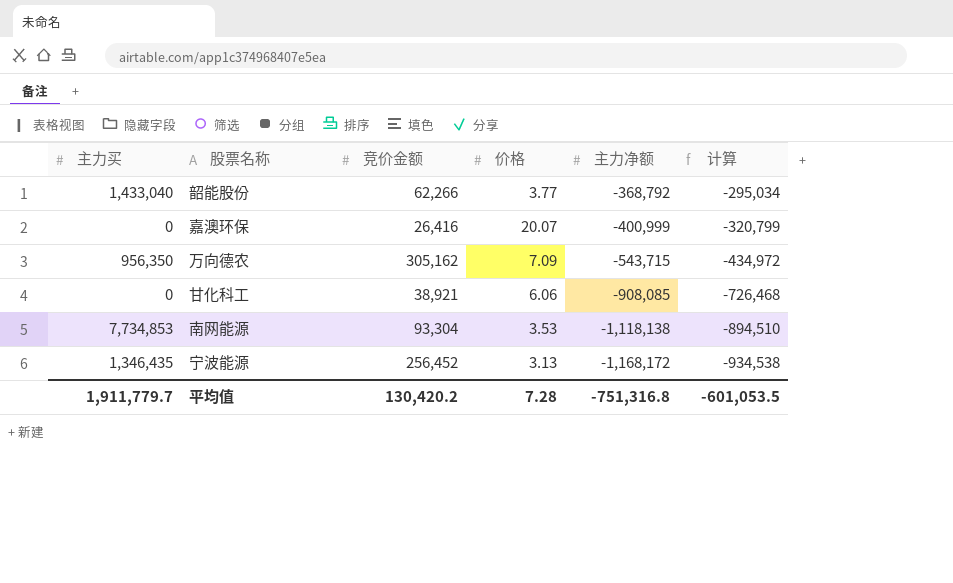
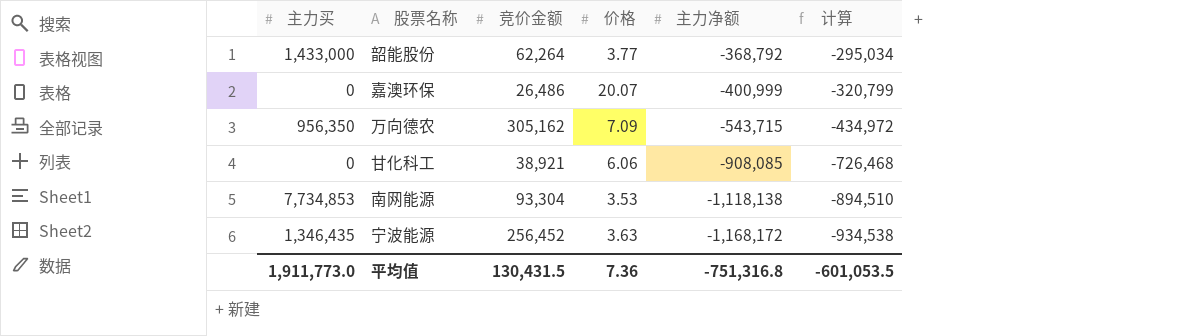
韶能股份 | 主力买: 1,433,040 -> 1,433,000
韶能股份 | 竞价金额: 62,266 -> 62,264
嘉澳环保 | 竞价金额: 26,416 -> 26,486
宁波能源 | 价格: 3.13 -> 3.63
平均值 | 主力买: 1,911,779.7 -> 1,911,773.0
平均值 | 竞价金额: 130,420.2 -> 130,431.5
平均值 | 价格: 7.28 -> 7.36

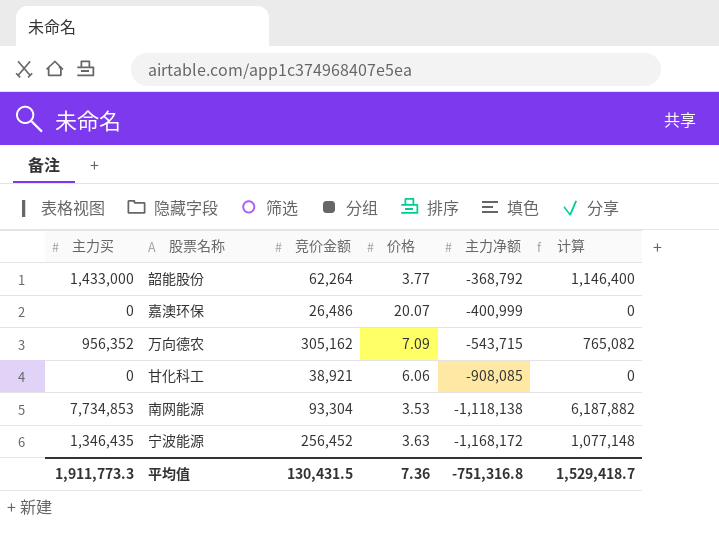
column 计算 | formula: [主力净额] * 0.8 -> [主力买] * 0.8
万向德农 | 主力买: 956,350 -> 956,352
平均值 | 主力买: 1,911,773.0 -> 1,911,773.3
平均值 | 计算: -601,053.5 -> 1,529,418.7

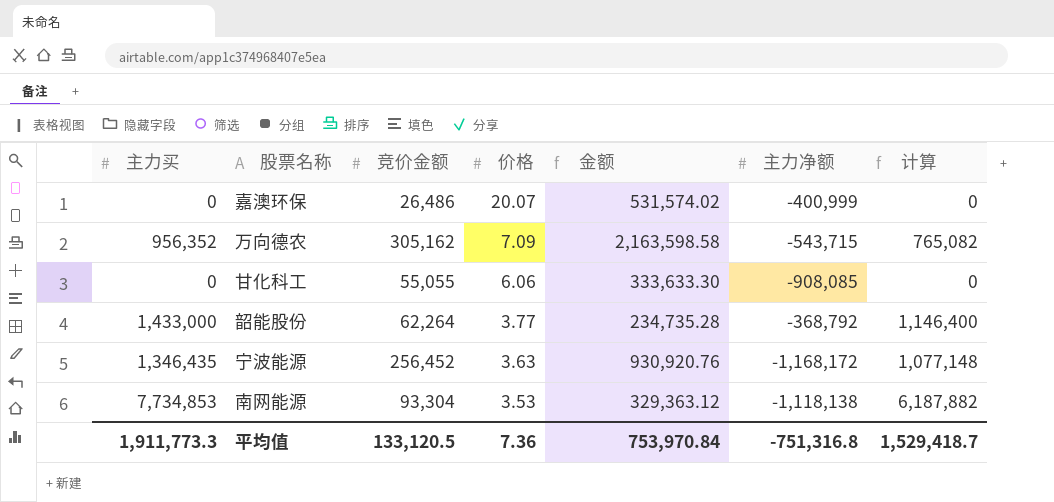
row order: 主力净额 descending -> 价格 descending
column 金额 | formula: none -> [竞价金额] * [价格]
甘化科工 | 竞价金额: 38,921 -> 55,055
平均值 | 竞价金额: 130,431.5 -> 133,120.5

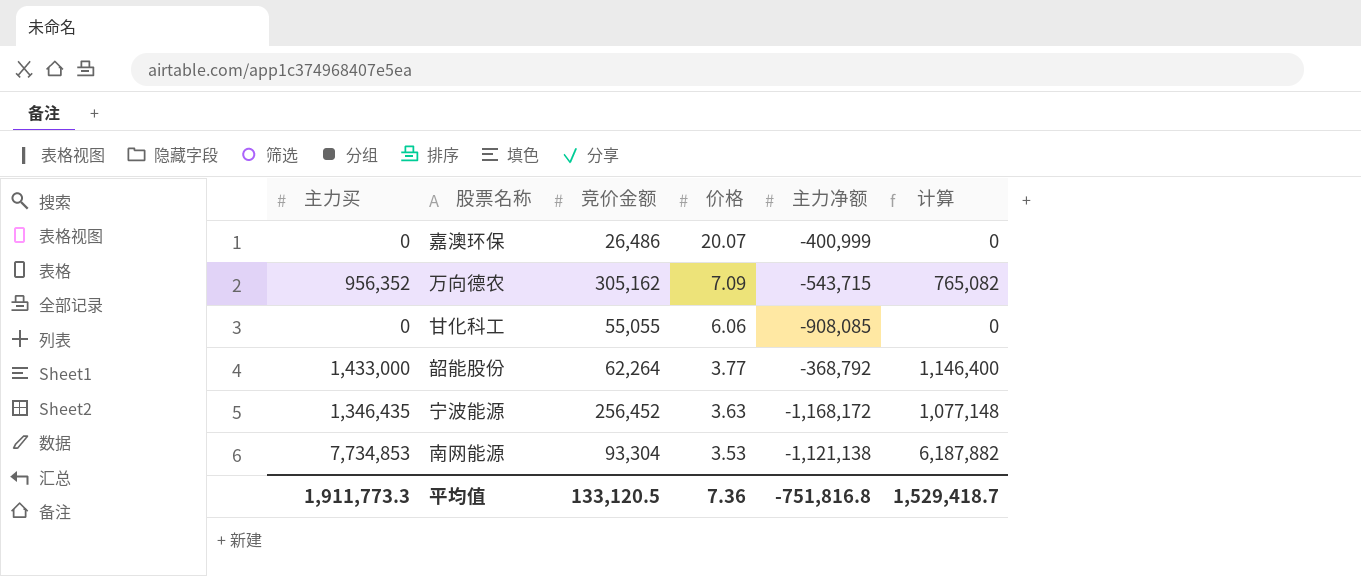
column 金额 | formula: [竞价金额] * [价格] -> none
南网能源 | 主力净额: -1,118,138 -> -1,121,138
平均值 | 主力净额: -751,316.8 -> -751,816.8

